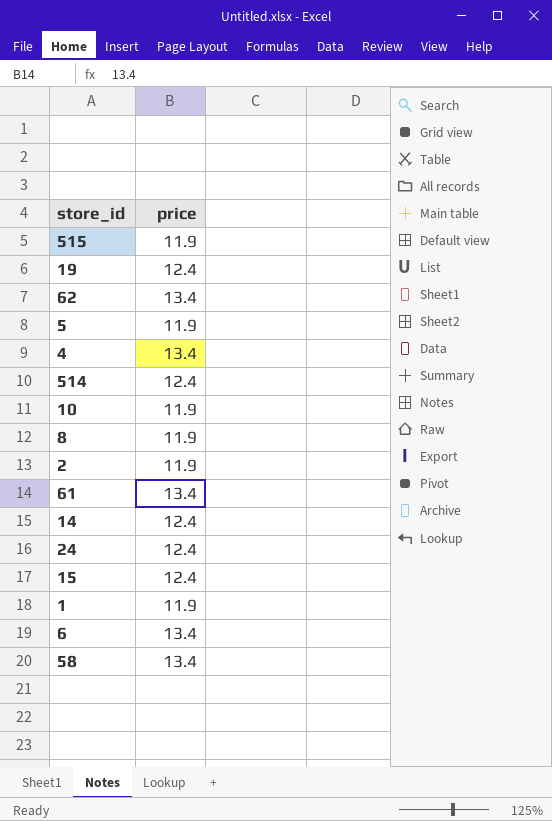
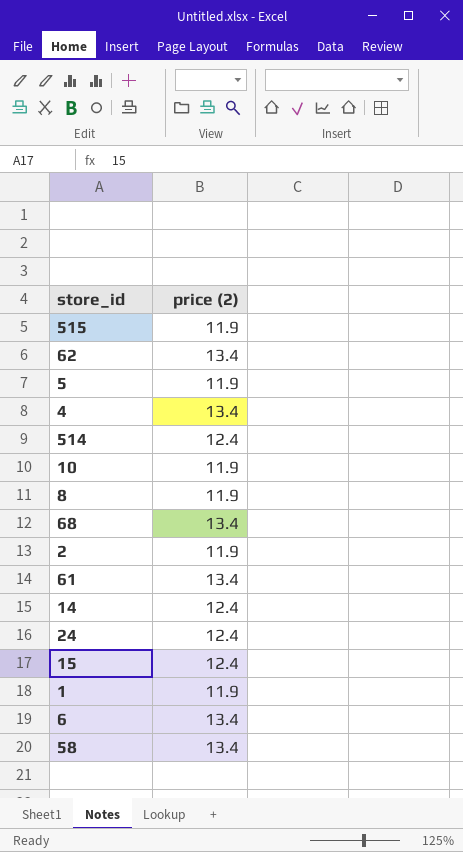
column name: price -> price (2)
row 19: 12.4 -> none
row 68: none -> 13.4

